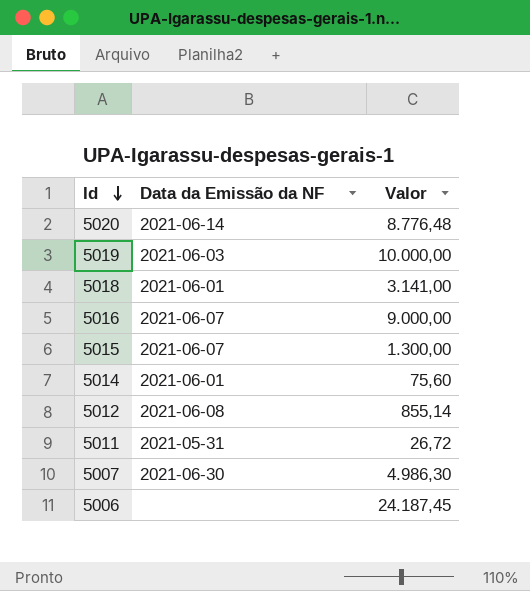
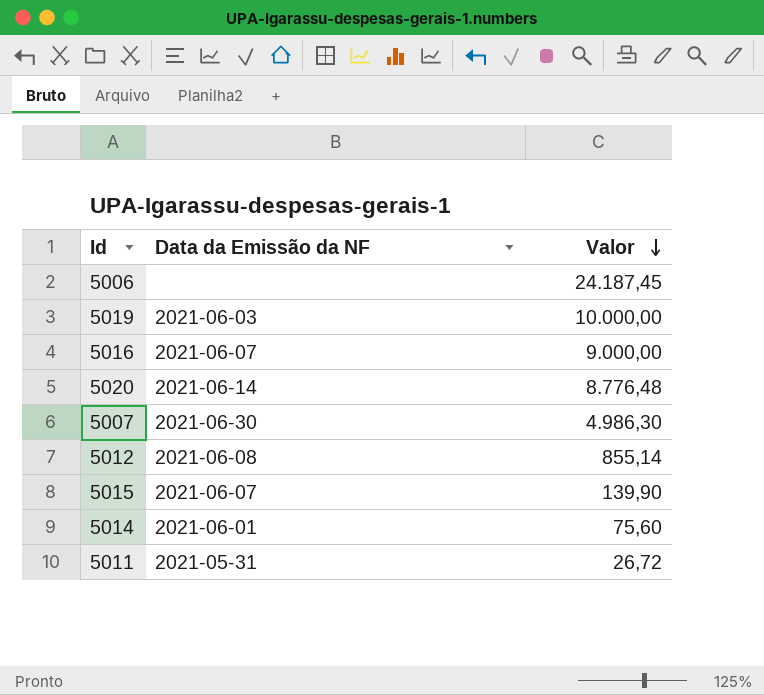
row order: Id descending -> Valor descending
row 5018: 2021-06-01 | 3.141,00 -> none
5015 | Valor: 1.300,00 -> 139,90

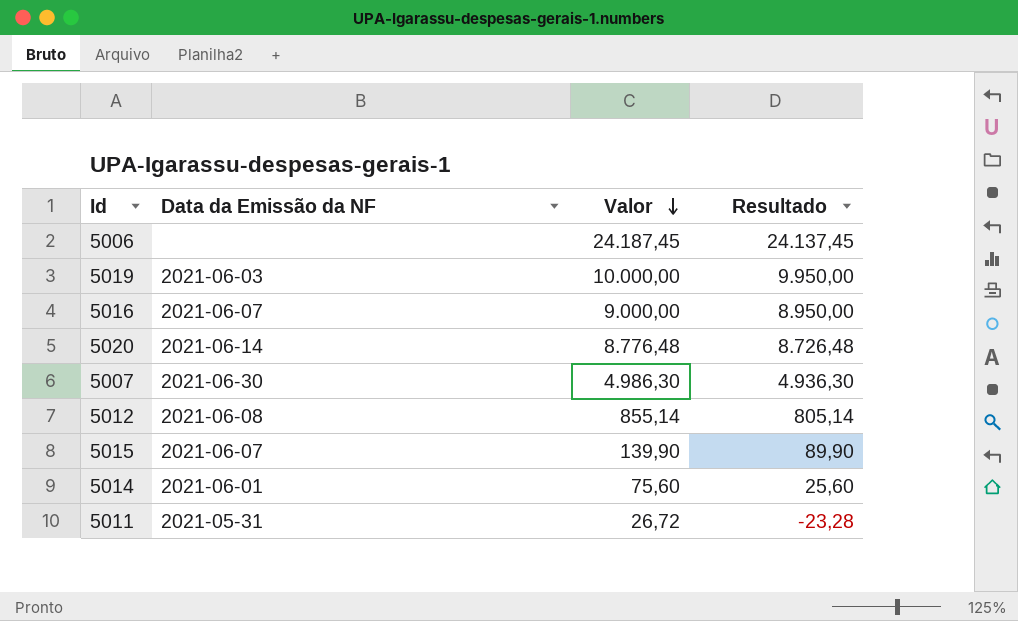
column Resultado | formula: none -> [Valor] - 50

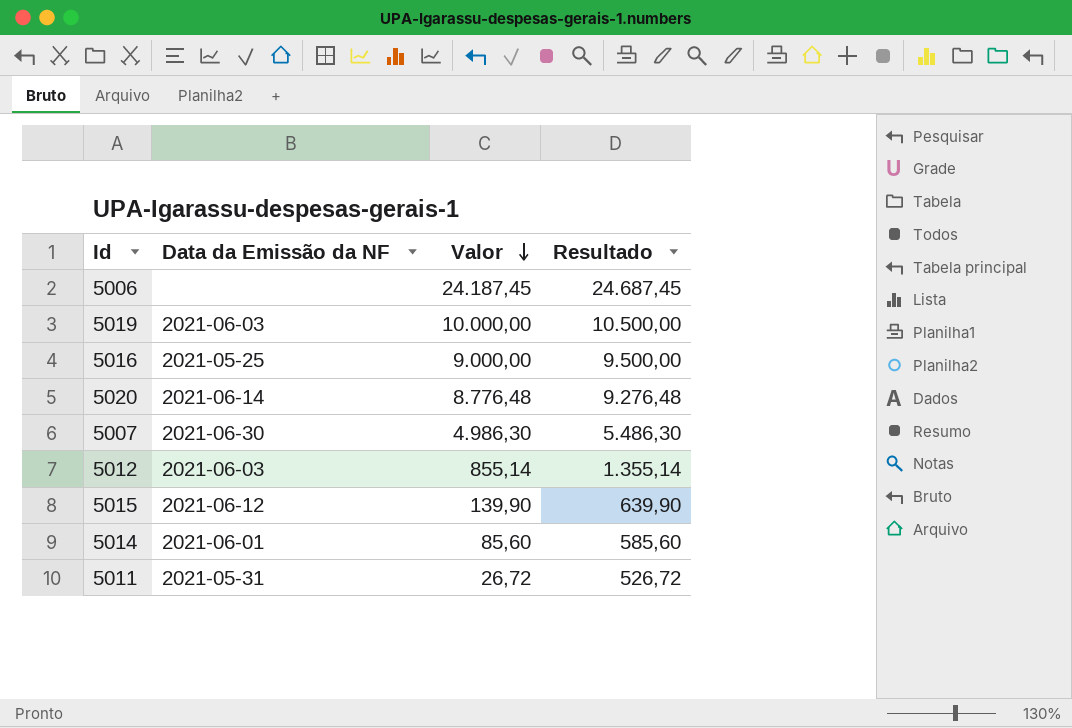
column Resultado | formula: [Valor] - 50 -> [Valor] + 500
5016 | Data da Emissão da NF: 2021-06-07 -> 2021-05-25
5012 | Data da Emissão da NF: 2021-06-08 -> 2021-06-03
5015 | Data da Emissão da NF: 2021-06-07 -> 2021-06-12
5014 | Valor: 75,60 -> 85,60

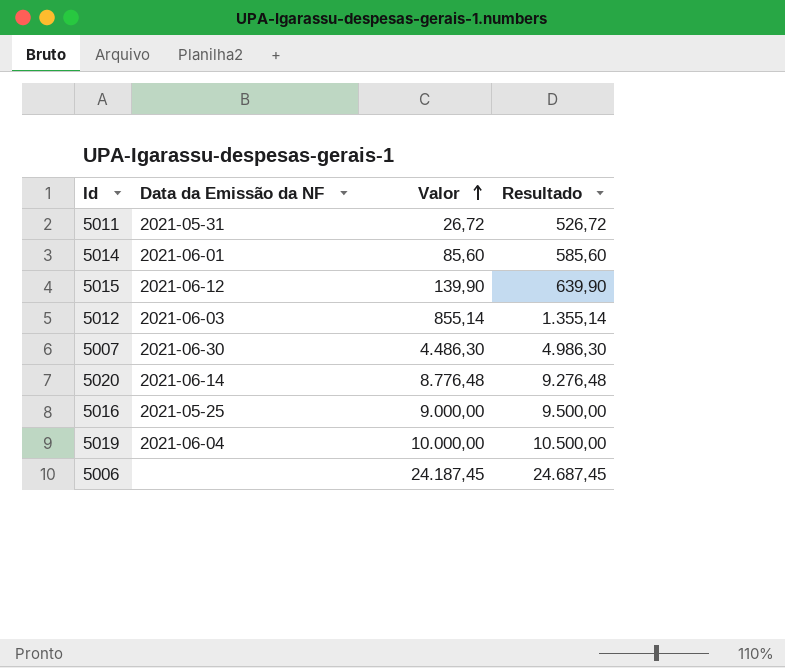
row order: Valor descending -> Valor ascending
5007 | Valor: 4.986,30 -> 4.486,30
5007 | Resultado: 5.486,30 -> 4.986,30
5019 | Data da Emissão da NF: 2021-06-03 -> 2021-06-04

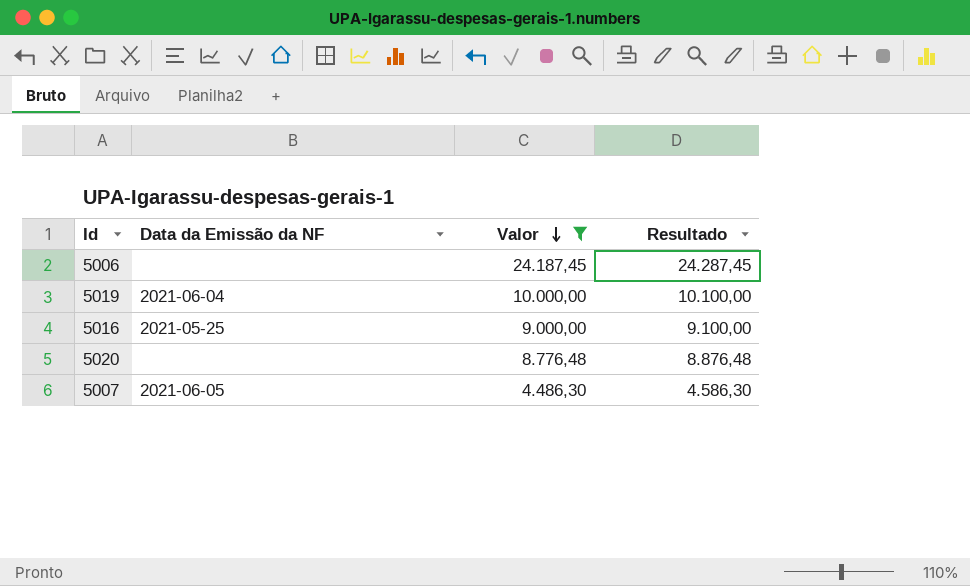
filter: none -> Valor >= 4.486,30
row order: Valor ascending -> Valor descending
column Resultado | formula: [Valor] + 500 -> [Valor] + 100
5020 | Data da Emissão da NF: 2021-06-14 -> none
5007 | Data da Emissão da NF: 2021-06-30 -> 2021-06-05

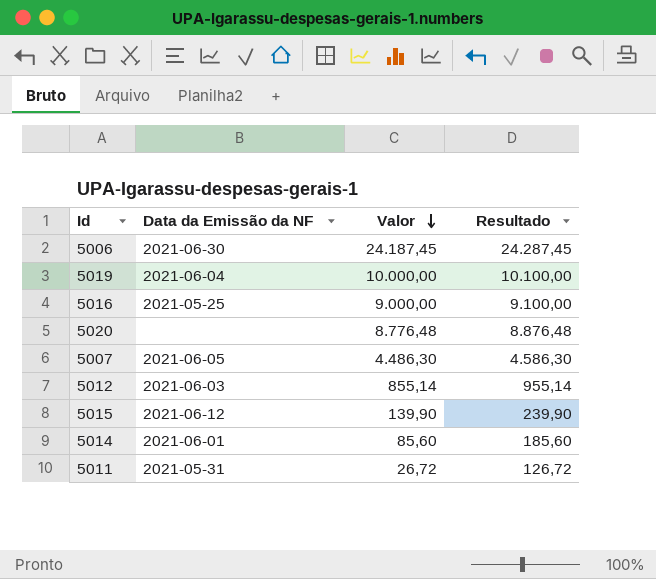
filter: Valor >= 4.486,30 -> none
5006 | Data da Emissão da NF: none -> 2021-06-30

